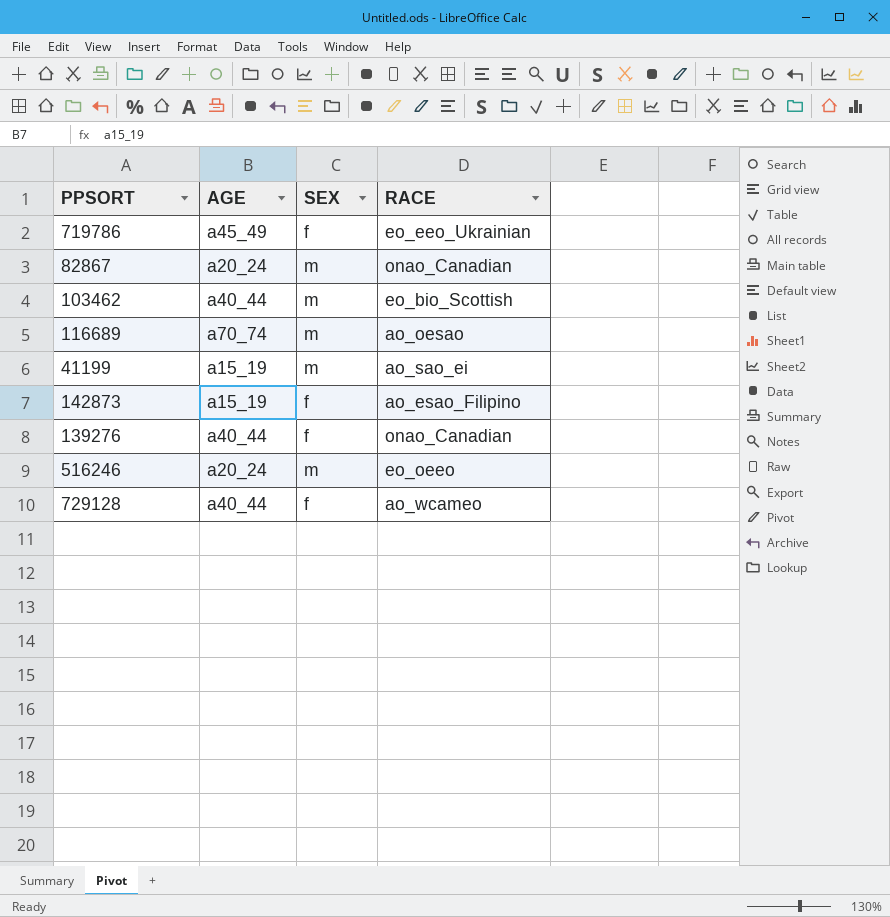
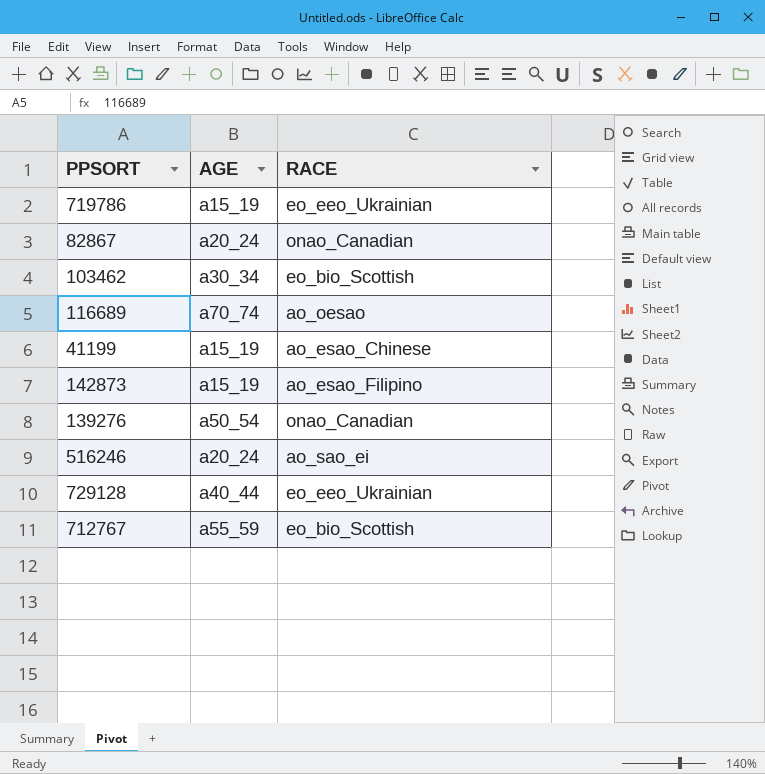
column SEX | position: 3 -> none
719786 | AGE: a45_49 -> a15_19
103462 | AGE: a40_44 -> a30_34
41199 | RACE: ao_sao_ei -> ao_esao_Chinese
139276 | AGE: a40_44 -> a50_54
516246 | RACE: eo_oeeo -> ao_sao_ei
729128 | RACE: ao_wcameo -> eo_eeo_Ukrainian
row 712767: none -> a55_59 | eo_bio_Scottish

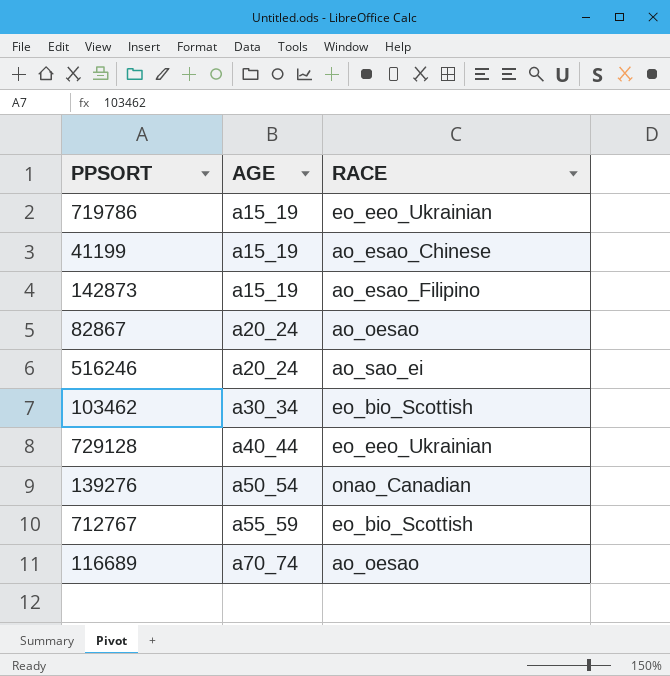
row order: none -> AGE ascending
82867 | RACE: onao_Canadian -> ao_oesao

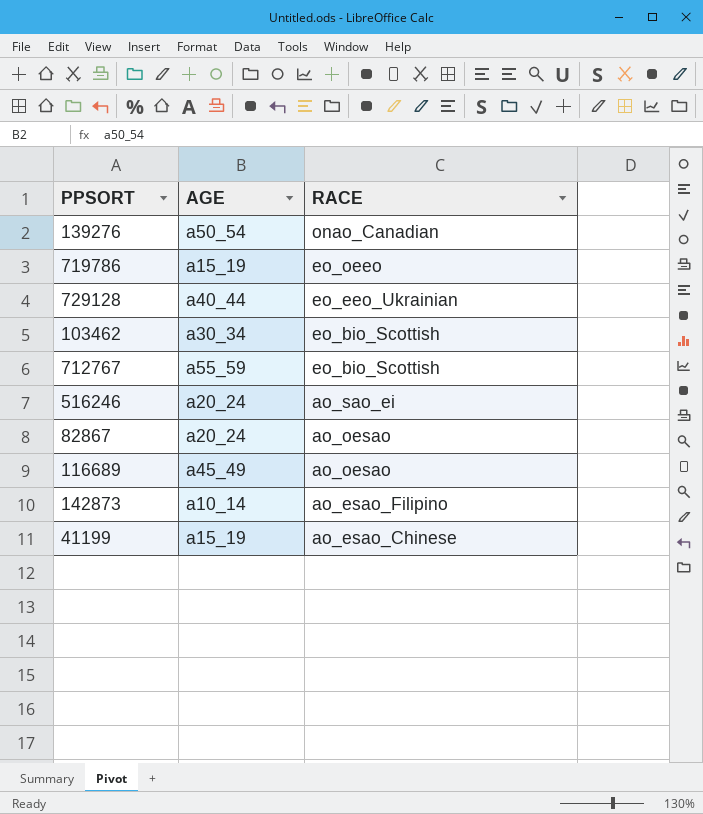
row order: AGE ascending -> RACE descending
719786 | RACE: eo_eeo_Ukrainian -> eo_oeeo
116689 | AGE: a70_74 -> a45_49
142873 | AGE: a15_19 -> a10_14

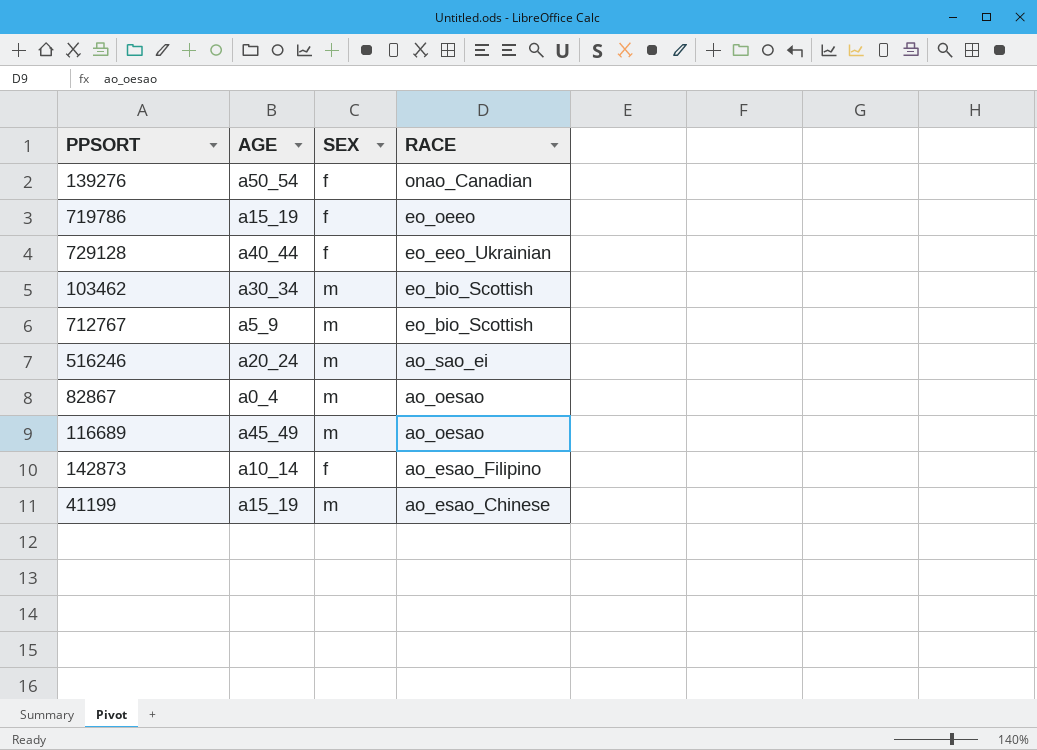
column SEX | position: none -> 3
712767 | AGE: a55_59 -> a5_9
82867 | AGE: a20_24 -> a0_4

